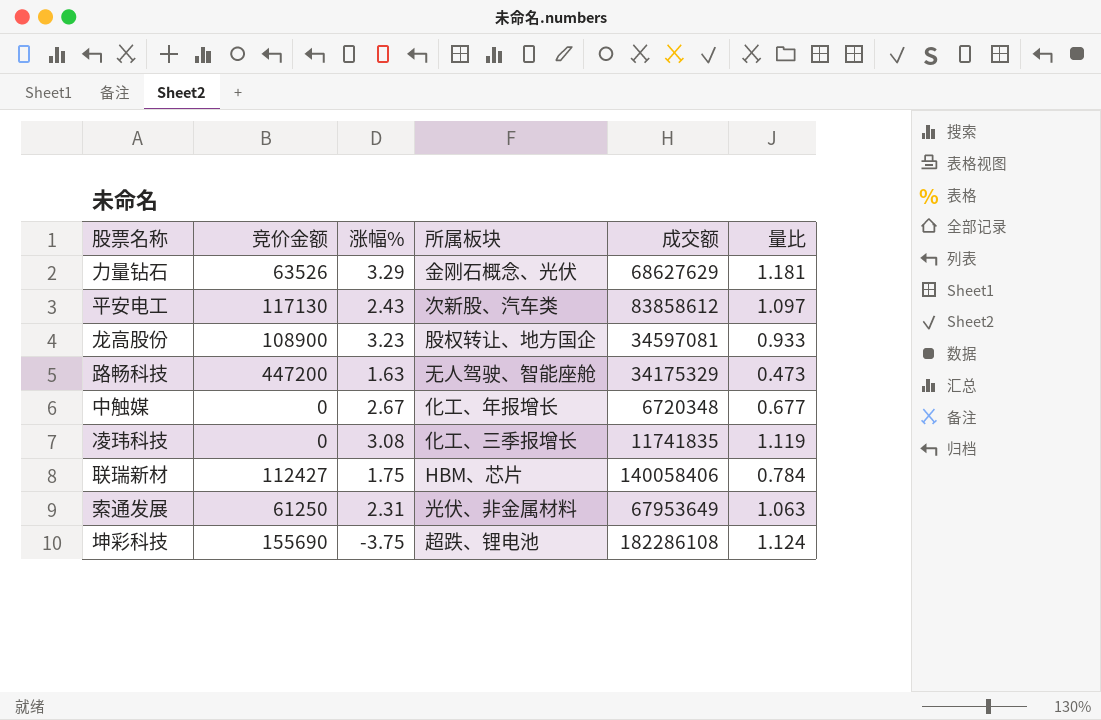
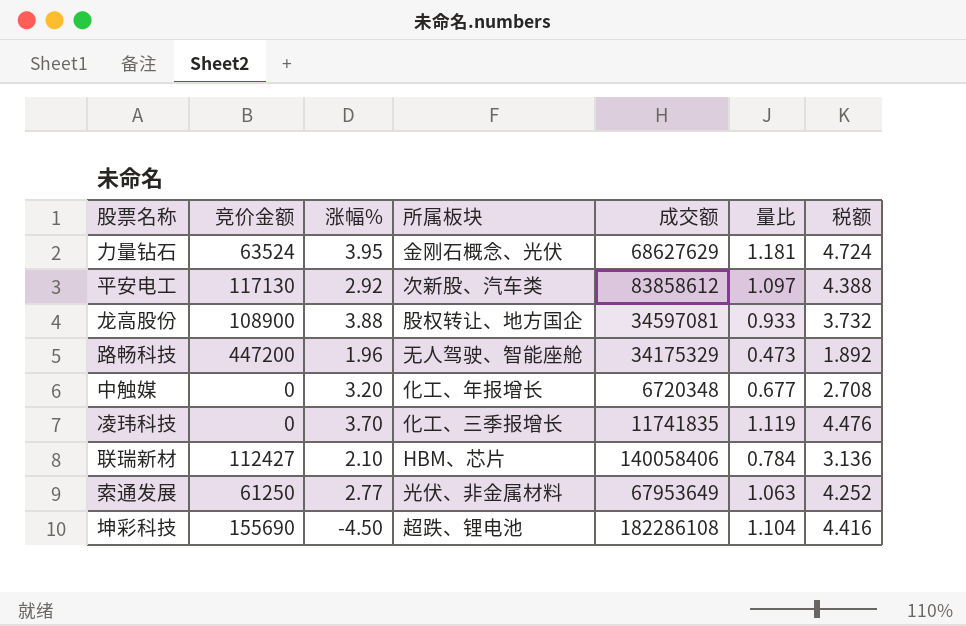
column 税额 | formula: none -> [量比] * 4
力量钻石 | 竞价金额: 63526 -> 63524
力量钻石 | 涨幅%: 3.29 -> 3.95
平安电工 | 涨幅%: 2.43 -> 2.92
龙高股份 | 涨幅%: 3.23 -> 3.88
路畅科技 | 涨幅%: 1.63 -> 1.96
中触媒 | 涨幅%: 2.67 -> 3.20
凌玮科技 | 涨幅%: 3.08 -> 3.70
联瑞新材 | 涨幅%: 1.75 -> 2.10
索通发展 | 涨幅%: 2.31 -> 2.77
坤彩科技 | 涨幅%: -3.75 -> -4.50
坤彩科技 | 量比: 1.124 -> 1.104

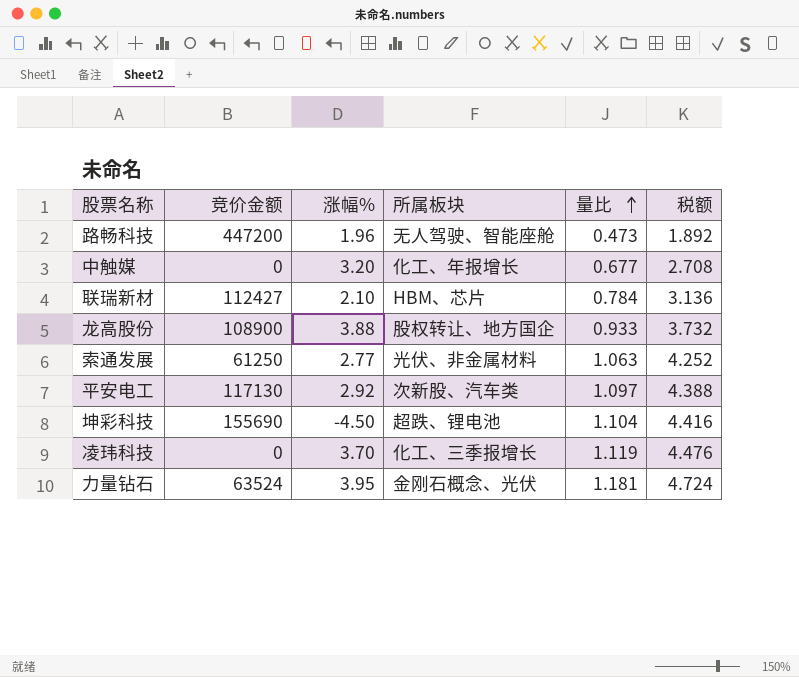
row order: none -> 量比 ascending
column 成交额 | position: 5 -> none

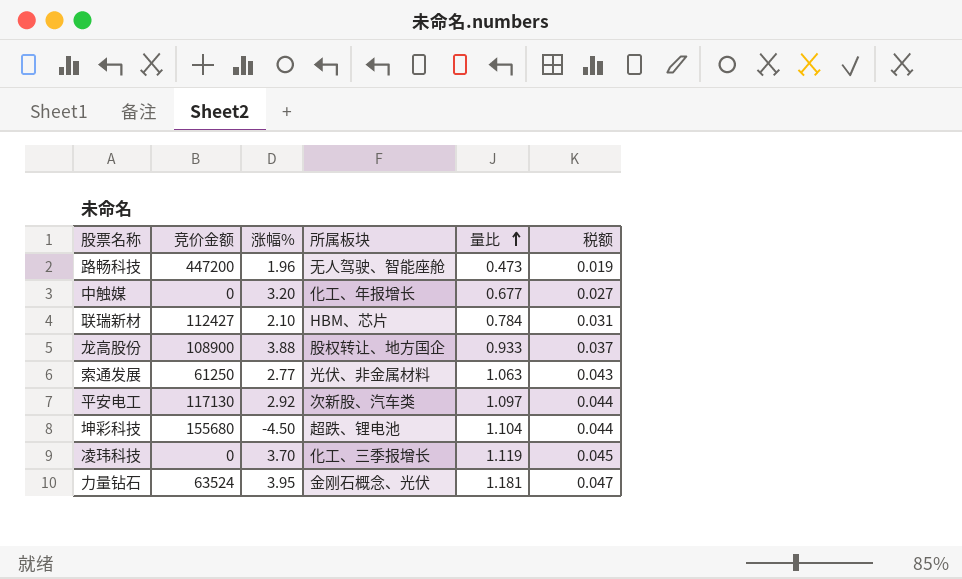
column 税额 | formula: [量比] * 4 -> [量比] * 0.04
坤彩科技 | 竞价金额: 155690 -> 155680

